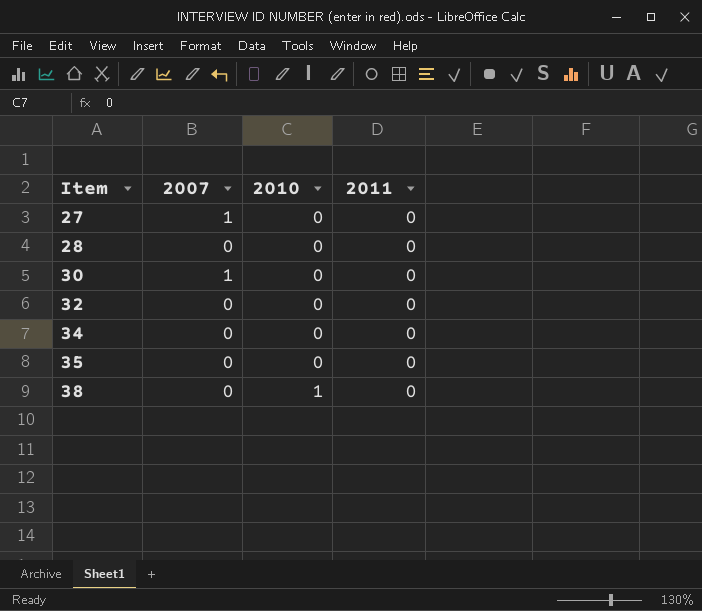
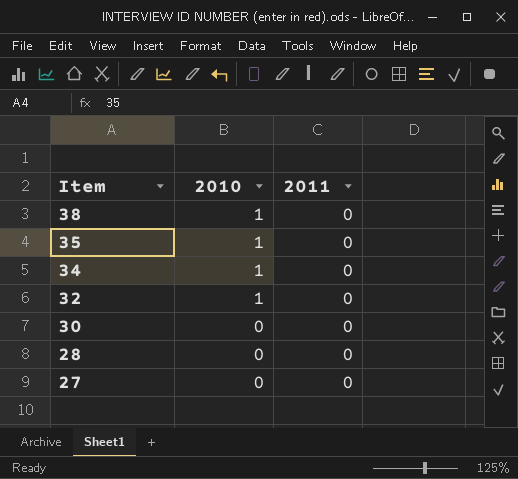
row order: Item ascending -> Item descending
column 2007 | position: 2 -> none
35 | 2010: 0 -> 1
34 | 2010: 0 -> 1
32 | 2010: 0 -> 1

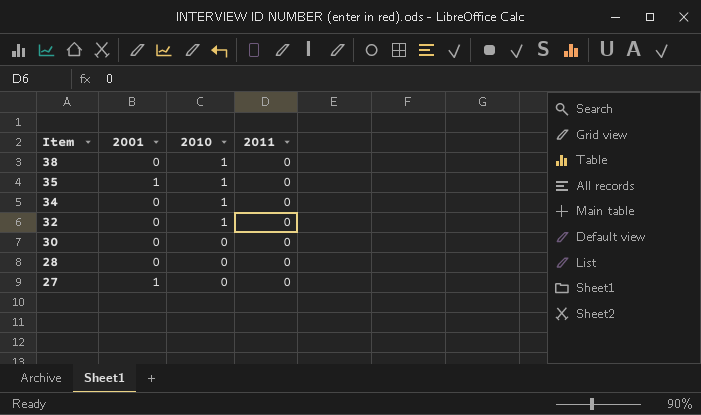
column 2001 | position: none -> 2

